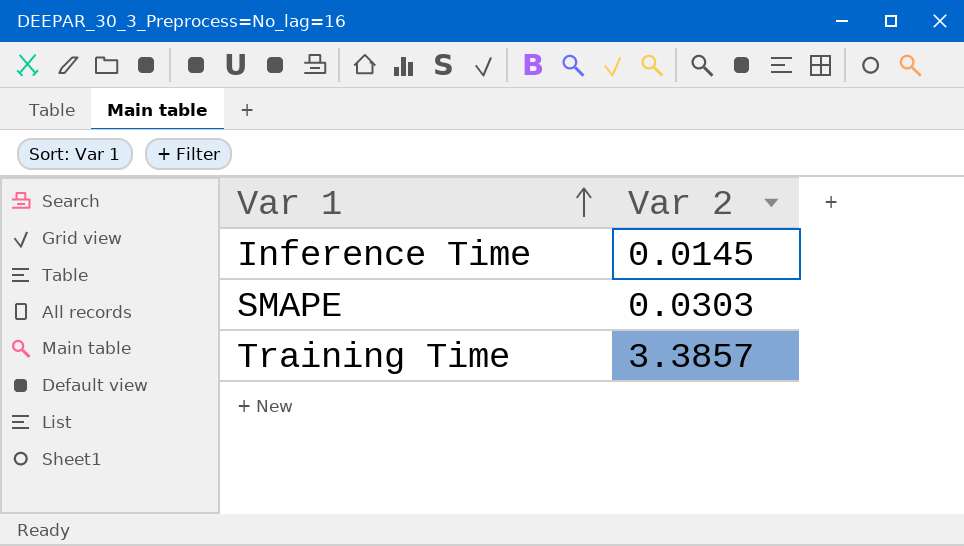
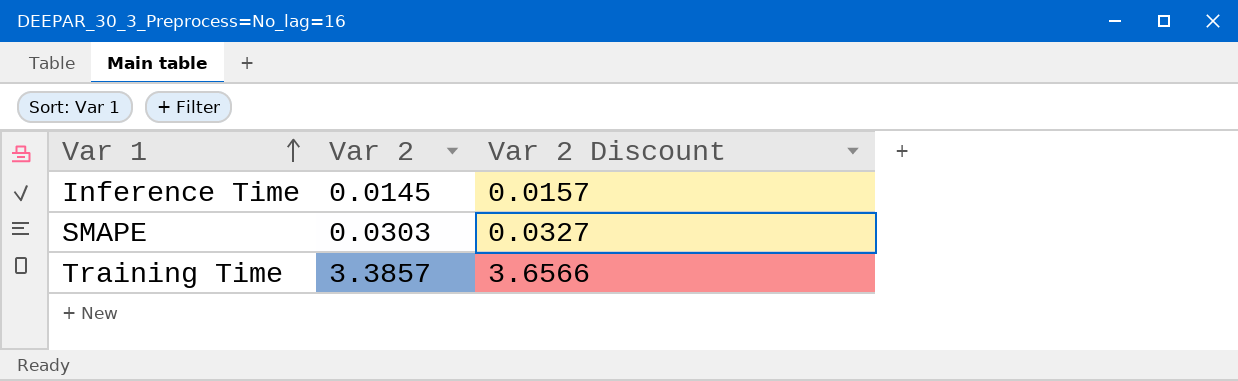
column Var 2 Discount | formula: none -> [Var 2] * 1.08

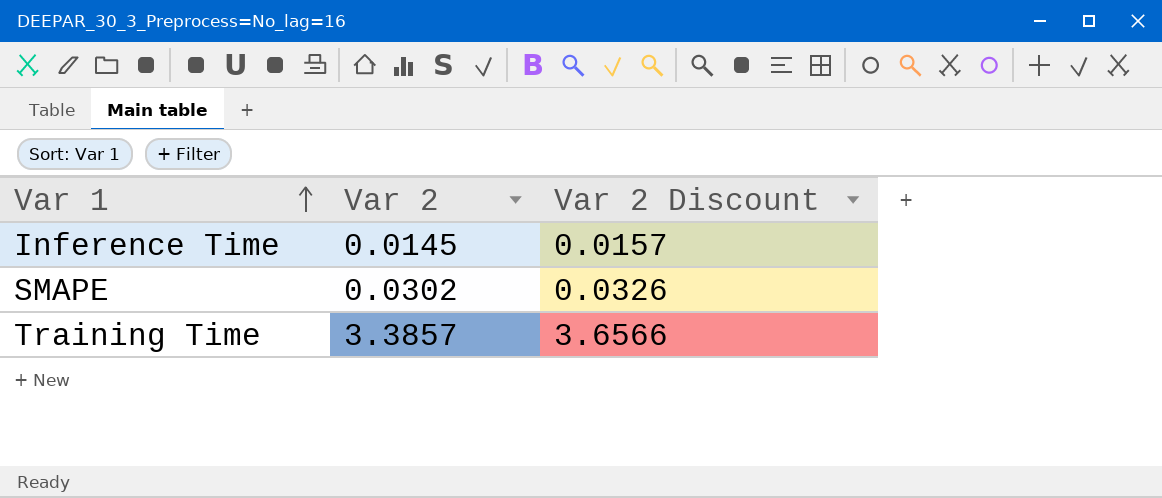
SMAPE | Var 2: 0.0303 -> 0.0302
SMAPE | Var 2 Discount: 0.0327 -> 0.0326

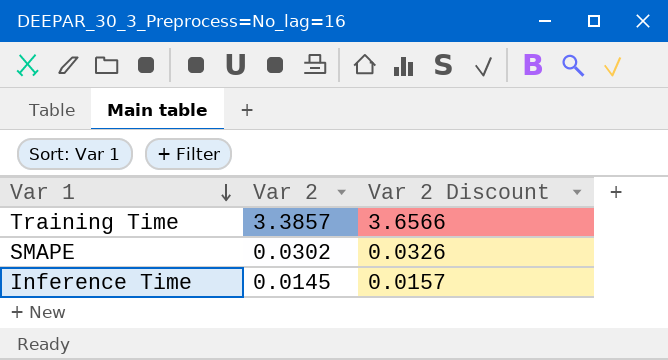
row order: Var 1 ascending -> Var 1 descending

